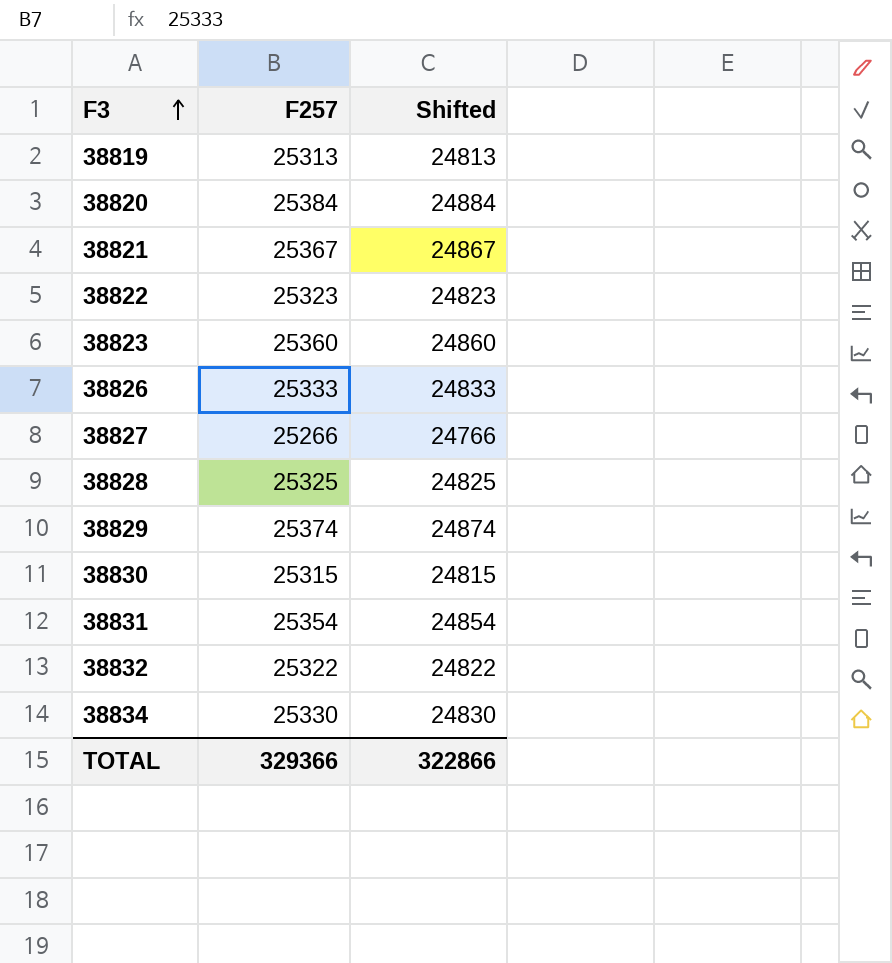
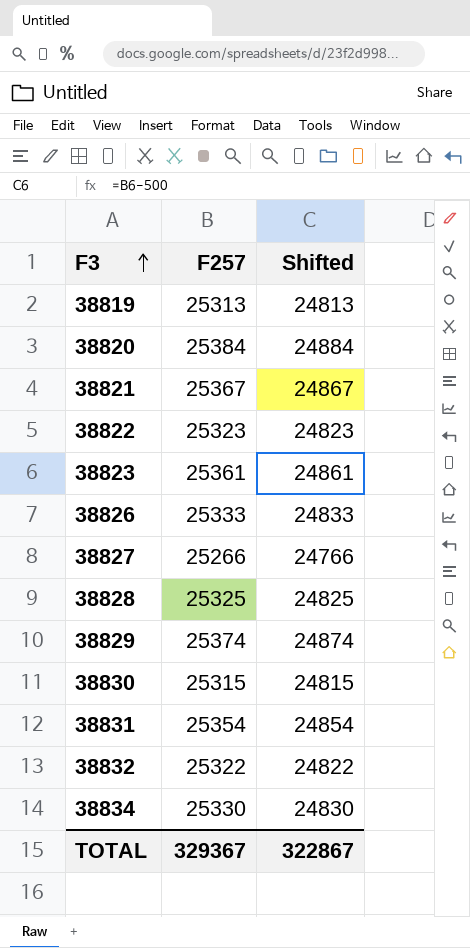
38823 | F257: 25360 -> 25361
38823 | Shifted: 24860 -> 24861
TOTAL | F257: 329366 -> 329367
TOTAL | Shifted: 322866 -> 322867

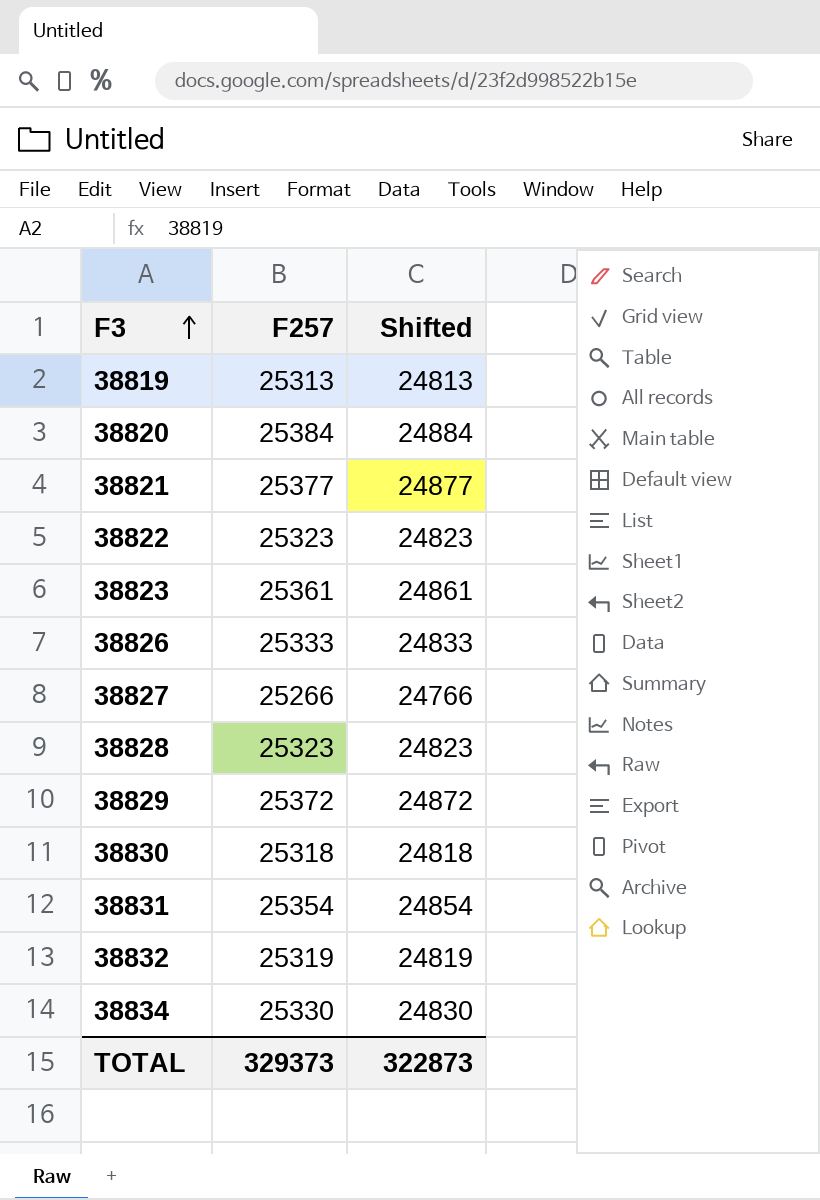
38821 | F257: 25367 -> 25377
38821 | Shifted: 24867 -> 24877
38828 | F257: 25325 -> 25323
38828 | Shifted: 24825 -> 24823
38829 | F257: 25374 -> 25372
38829 | Shifted: 24874 -> 24872
38830 | F257: 25315 -> 25318
38830 | Shifted: 24815 -> 24818
38832 | F257: 25322 -> 25319
38832 | Shifted: 24822 -> 24819
TOTAL | F257: 329367 -> 329373
TOTAL | Shifted: 322867 -> 322873

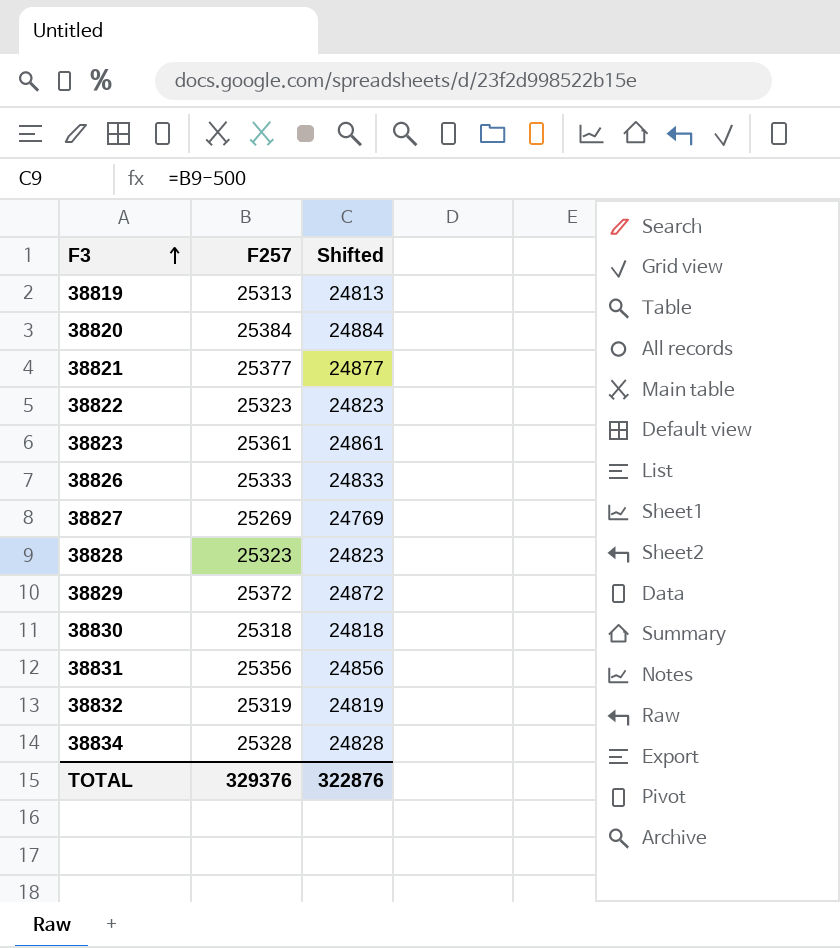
38827 | F257: 25266 -> 25269
38827 | Shifted: 24766 -> 24769
38831 | F257: 25354 -> 25356
38831 | Shifted: 24854 -> 24856
38834 | F257: 25330 -> 25328
38834 | Shifted: 24830 -> 24828
TOTAL | F257: 329373 -> 329376
TOTAL | Shifted: 322873 -> 322876

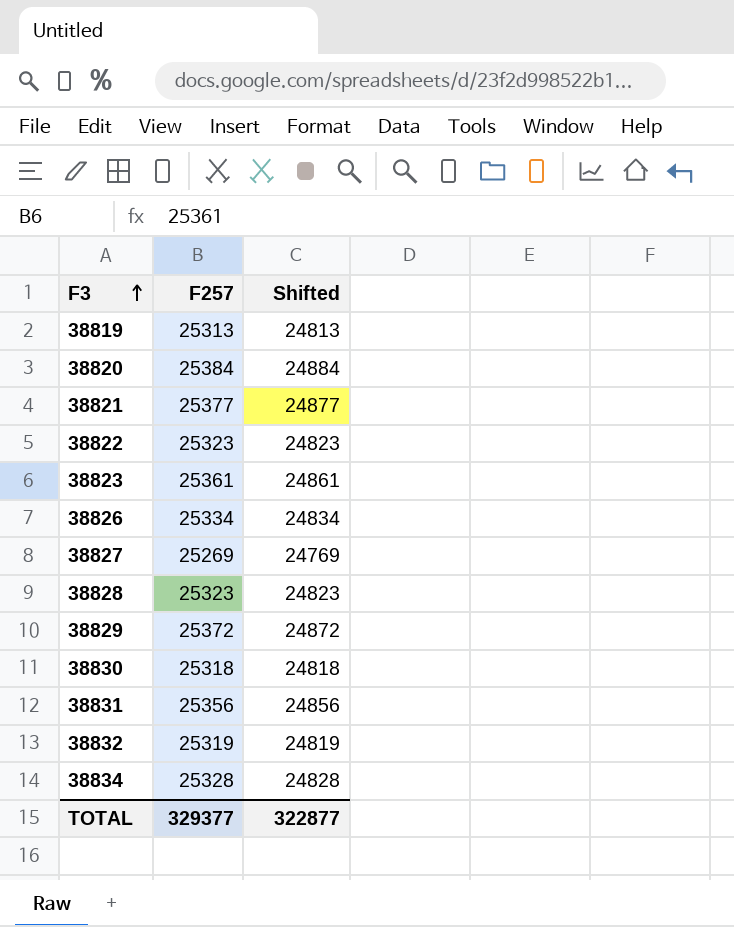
38826 | F257: 25333 -> 25334
38826 | Shifted: 24833 -> 24834
TOTAL | F257: 329376 -> 329377
TOTAL | Shifted: 322876 -> 322877

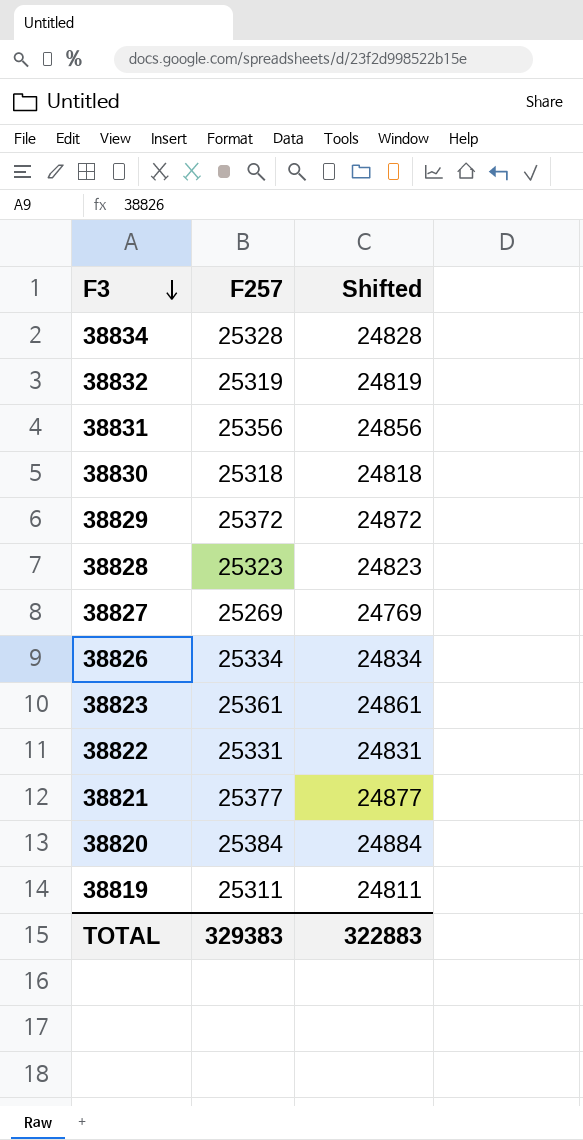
row order: F3 ascending -> F3 descending
38822 | F257: 25323 -> 25331
38822 | Shifted: 24823 -> 24831
38819 | F257: 25313 -> 25311
38819 | Shifted: 24813 -> 24811
TOTAL | F257: 329377 -> 329383
TOTAL | Shifted: 322877 -> 322883

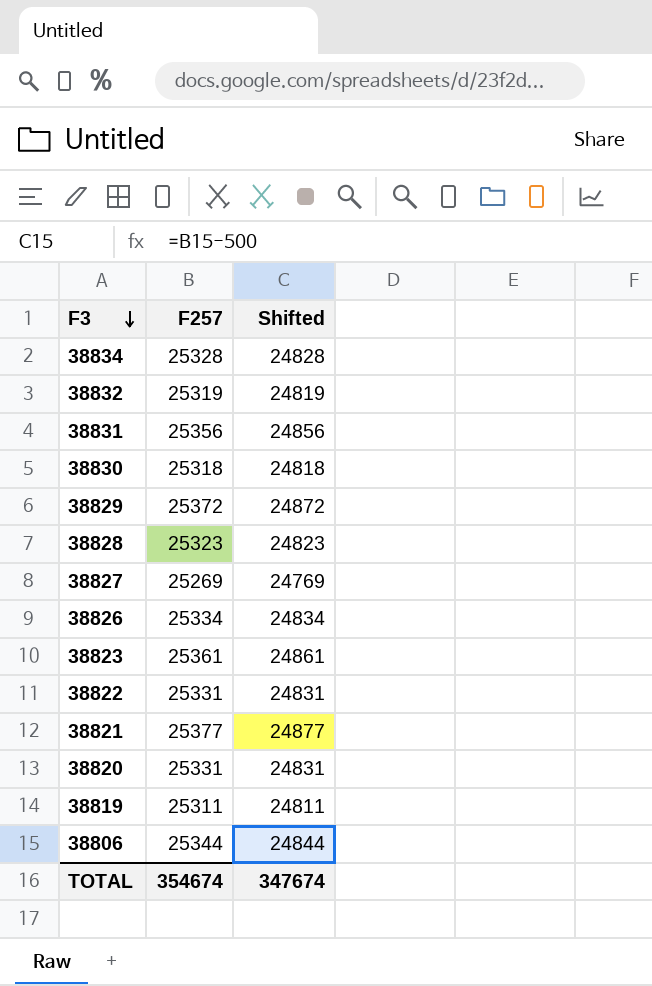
38820 | F257: 25384 -> 25331
38820 | Shifted: 24884 -> 24831
row 38806: none -> 25344 | 24844
TOTAL | F257: 329383 -> 354674
TOTAL | Shifted: 322883 -> 347674

